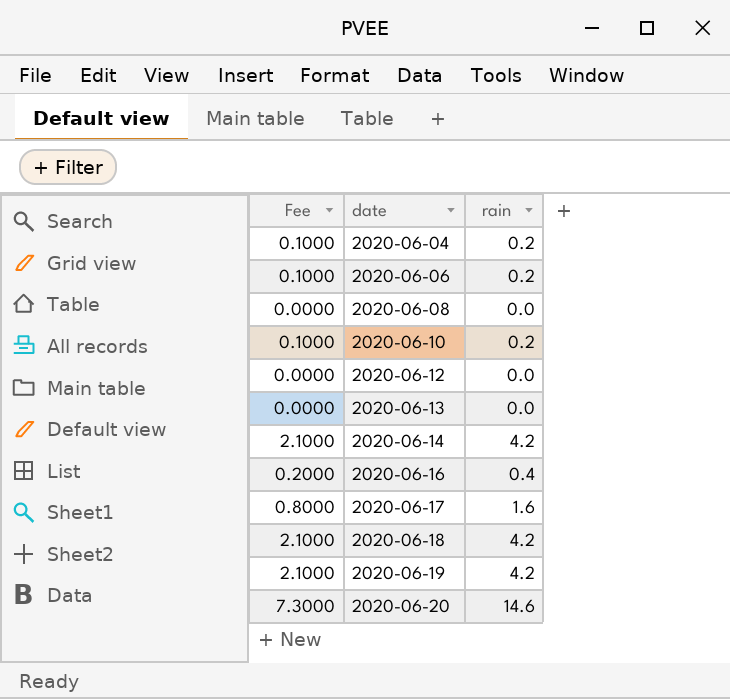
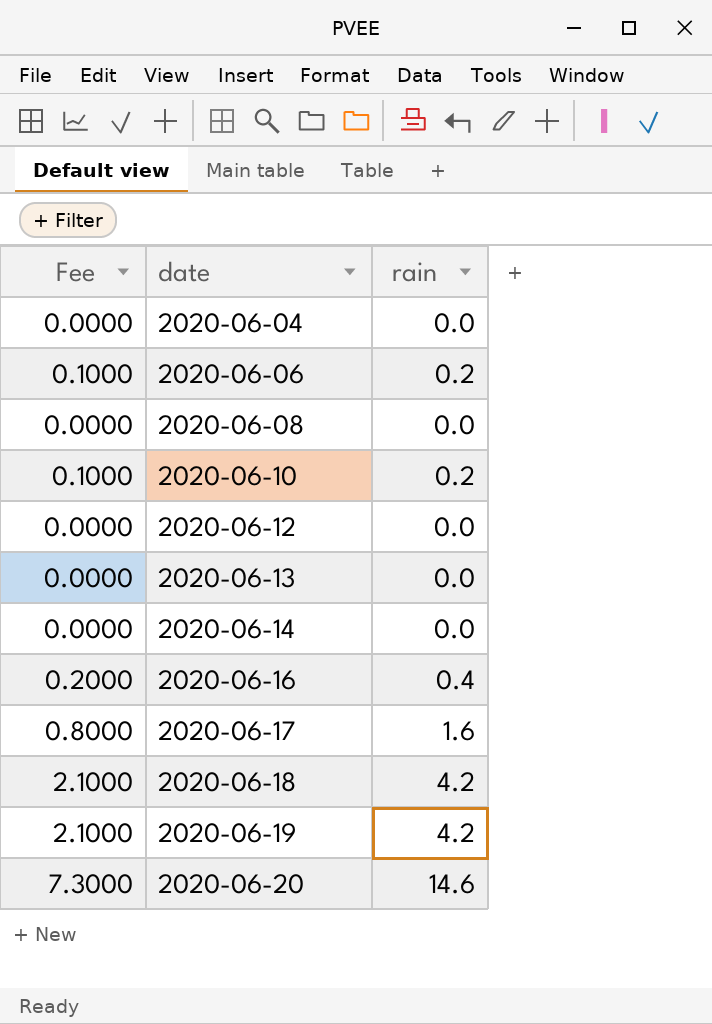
2020-06-04 | Fee: 0.1000 -> 0.0000
2020-06-04 | rain: 0.2 -> 0.0
2020-06-14 | Fee: 2.1000 -> 0.0000
2020-06-14 | rain: 4.2 -> 0.0

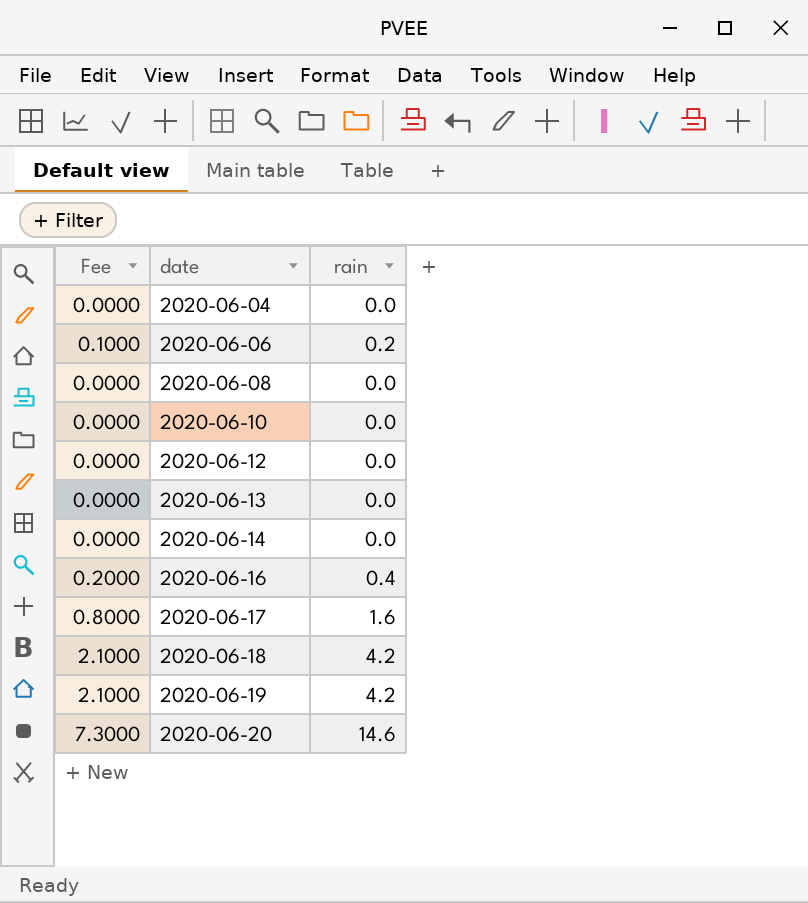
2020-06-10 | Fee: 0.1000 -> 0.0000
2020-06-10 | rain: 0.2 -> 0.0

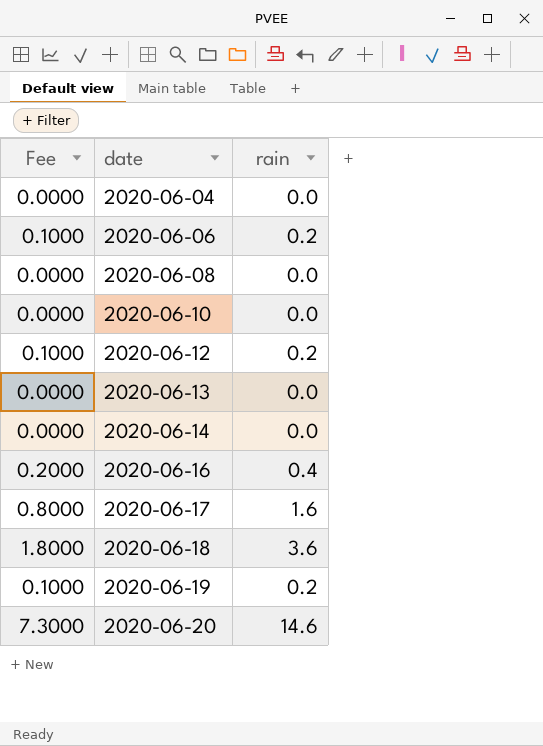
2020-06-12 | Fee: 0.0000 -> 0.1000
2020-06-12 | rain: 0.0 -> 0.2
2020-06-18 | Fee: 2.1000 -> 1.8000
2020-06-18 | rain: 4.2 -> 3.6
2020-06-19 | Fee: 2.1000 -> 0.1000
2020-06-19 | rain: 4.2 -> 0.2

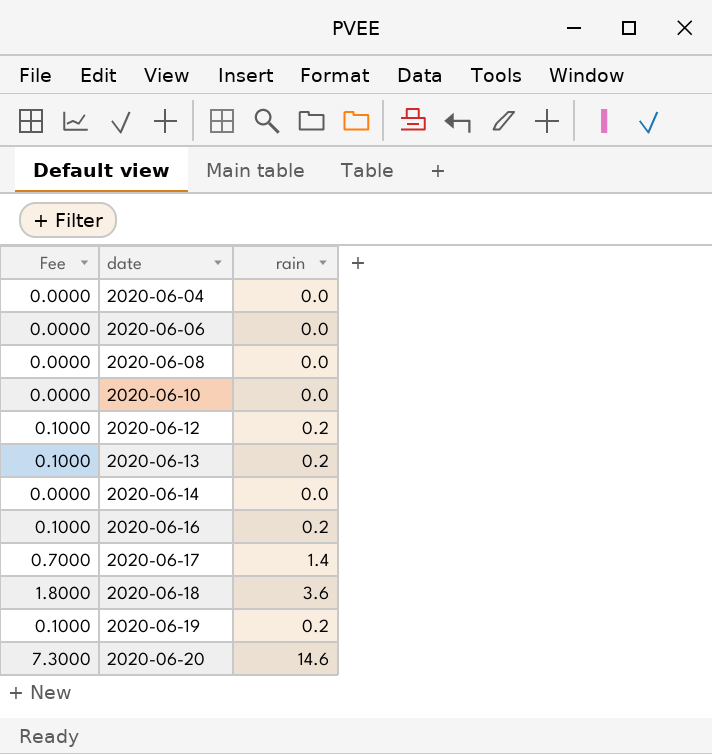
2020-06-06 | Fee: 0.1000 -> 0.0000
2020-06-06 | rain: 0.2 -> 0.0
2020-06-13 | Fee: 0.0000 -> 0.1000
2020-06-13 | rain: 0.0 -> 0.2
2020-06-16 | Fee: 0.2000 -> 0.1000
2020-06-16 | rain: 0.4 -> 0.2
2020-06-17 | Fee: 0.8000 -> 0.7000
2020-06-17 | rain: 1.6 -> 1.4

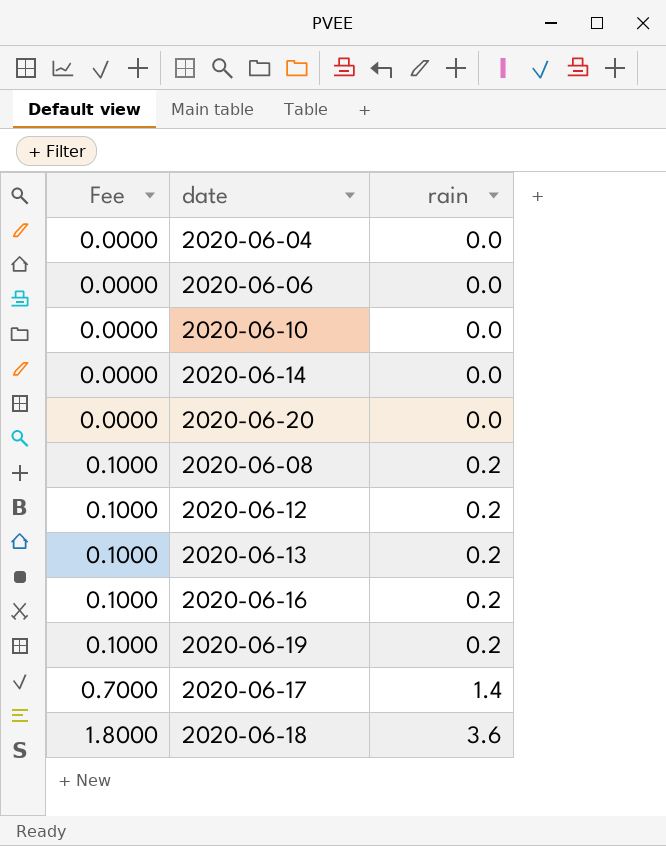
row order: date ascending -> Fee ascending
2020-06-20 | Fee: 7.3000 -> 0.0000
2020-06-20 | rain: 14.6 -> 0.0
2020-06-08 | Fee: 0.0000 -> 0.1000
2020-06-08 | rain: 0.0 -> 0.2

